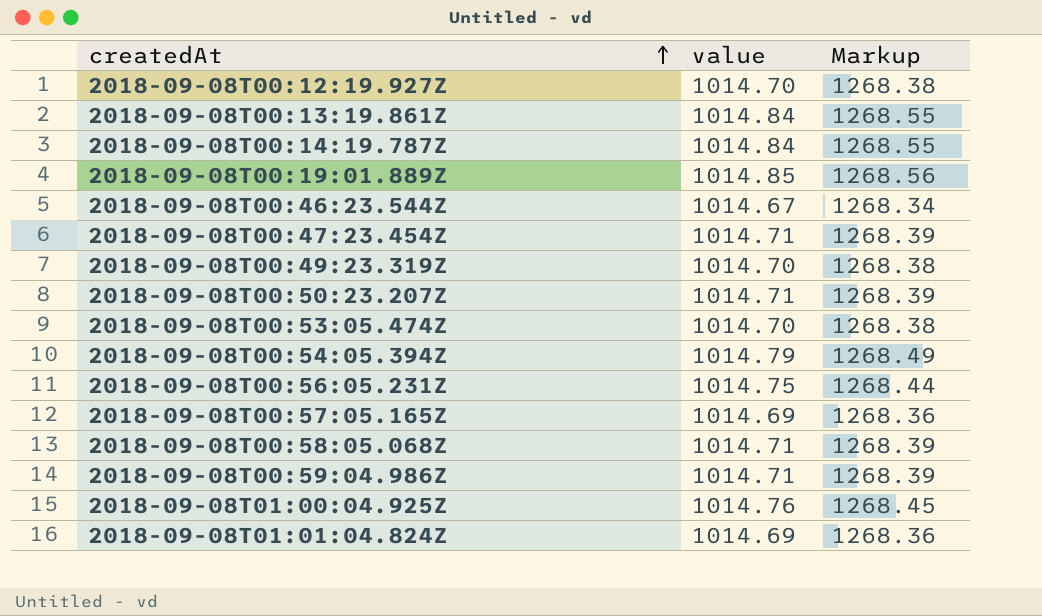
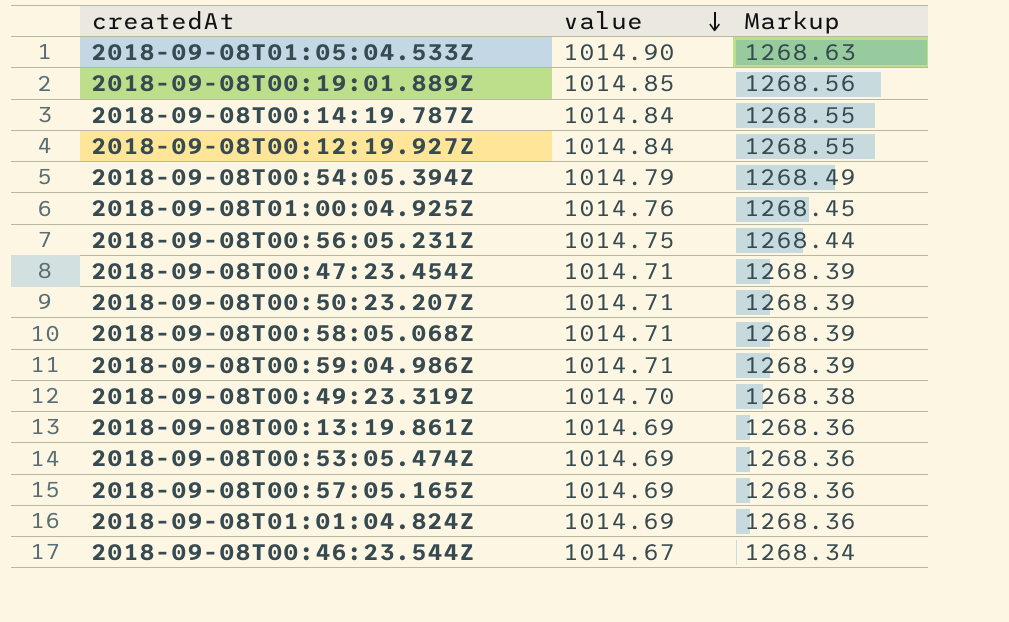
row order: createdAt ascending -> value descending
row 2018-09-08T01:05:04.533Z: none -> 1014.90 | 1268.63
2018-09-08T00:12:19.927Z | value: 1014.70 -> 1014.84
2018-09-08T00:12:19.927Z | Markup: 1268.38 -> 1268.55
2018-09-08T00:13:19.861Z | value: 1014.84 -> 1014.69
2018-09-08T00:13:19.861Z | Markup: 1268.55 -> 1268.36
2018-09-08T00:53:05.474Z | value: 1014.70 -> 1014.69
2018-09-08T00:53:05.474Z | Markup: 1268.38 -> 1268.36

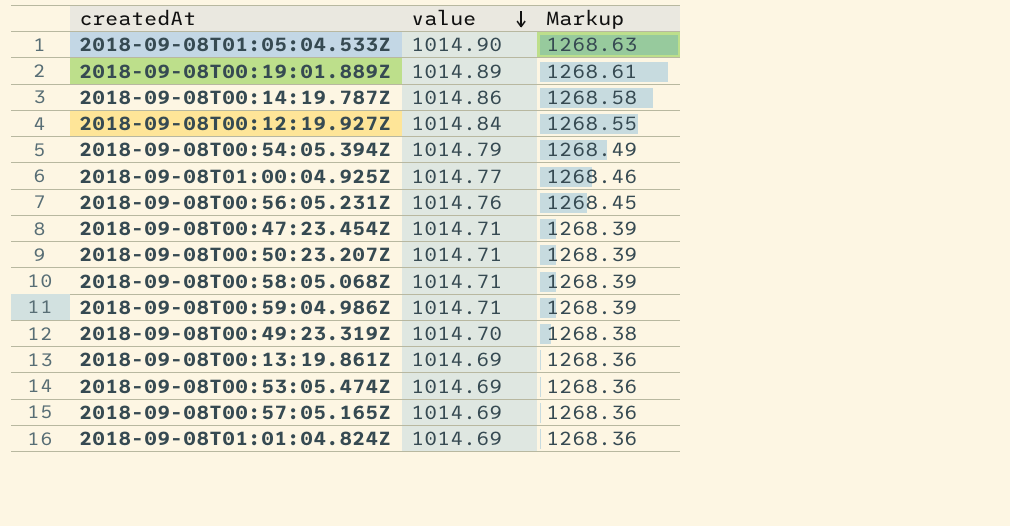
row 2018-09-08T00:46:23.544Z: 1014.67 | 1268.34 -> none
2018-09-08T00:19:01.889Z | value: 1014.85 -> 1014.89
2018-09-08T00:19:01.889Z | Markup: 1268.56 -> 1268.61
2018-09-08T00:14:19.787Z | value: 1014.84 -> 1014.86
2018-09-08T00:14:19.787Z | Markup: 1268.55 -> 1268.58
2018-09-08T01:00:04.925Z | value: 1014.76 -> 1014.77
2018-09-08T01:00:04.925Z | Markup: 1268.45 -> 1268.46
2018-09-08T00:56:05.231Z | value: 1014.75 -> 1014.76
2018-09-08T00:56:05.231Z | Markup: 1268.44 -> 1268.45

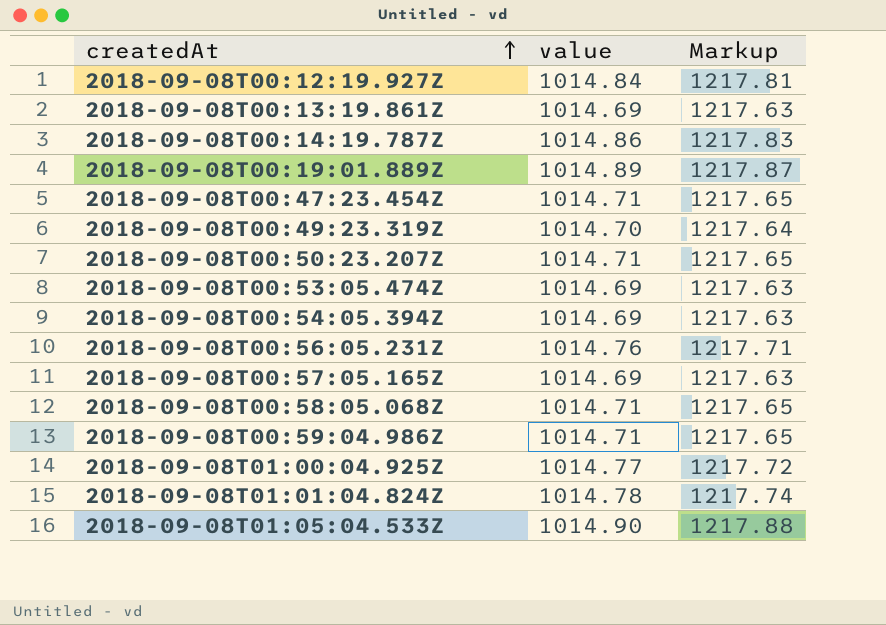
row order: value descending -> createdAt ascending
column Markup | formula: [value] * 1.25 -> [value] * 1.2
2018-09-08T00:54:05.394Z | value: 1014.79 -> 1014.69
2018-09-08T01:01:04.824Z | value: 1014.69 -> 1014.78

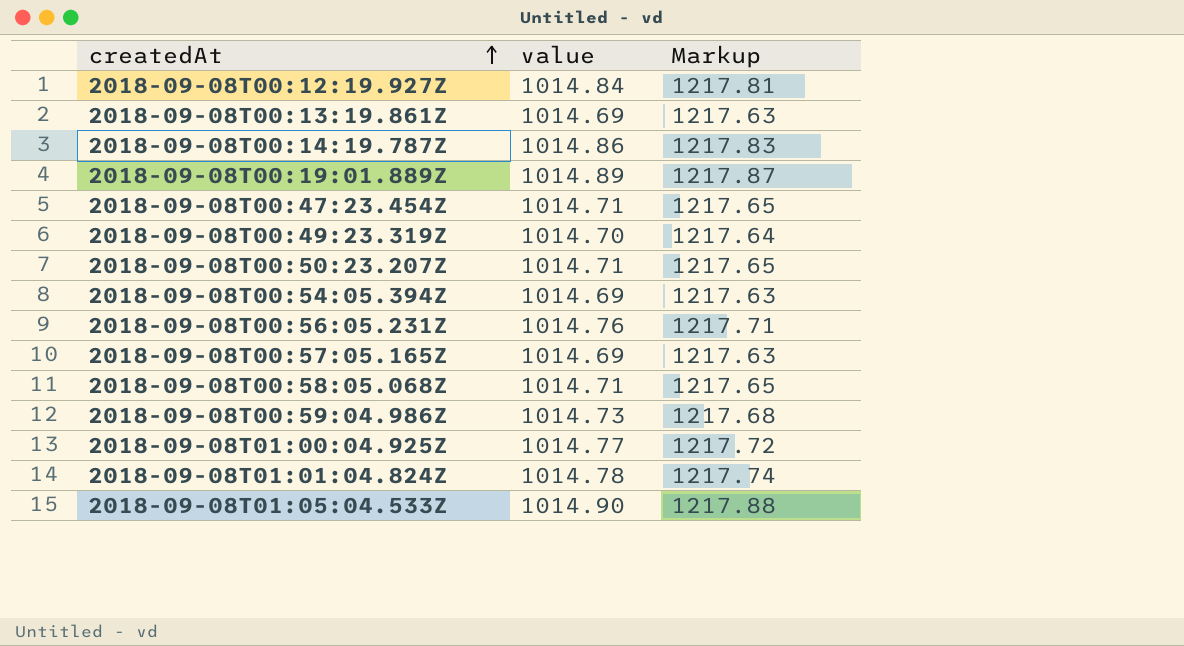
row 2018-09-08T00:53:05.474Z: 1014.69 | 1217.63 -> none
2018-09-08T00:59:04.986Z | value: 1014.71 -> 1014.73
2018-09-08T00:59:04.986Z | Markup: 1217.65 -> 1217.68

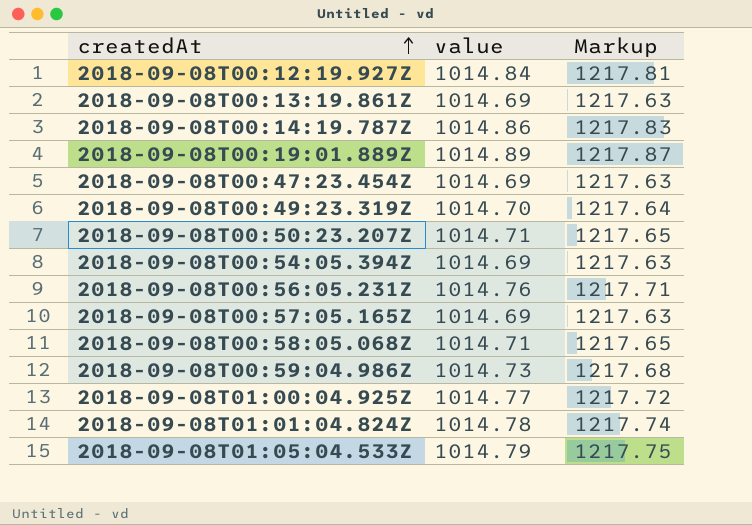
2018-09-08T00:47:23.454Z | value: 1014.71 -> 1014.69
2018-09-08T00:47:23.454Z | Markup: 1217.65 -> 1217.63
2018-09-08T01:05:04.533Z | value: 1014.90 -> 1014.79
2018-09-08T01:05:04.533Z | Markup: 1217.88 -> 1217.75

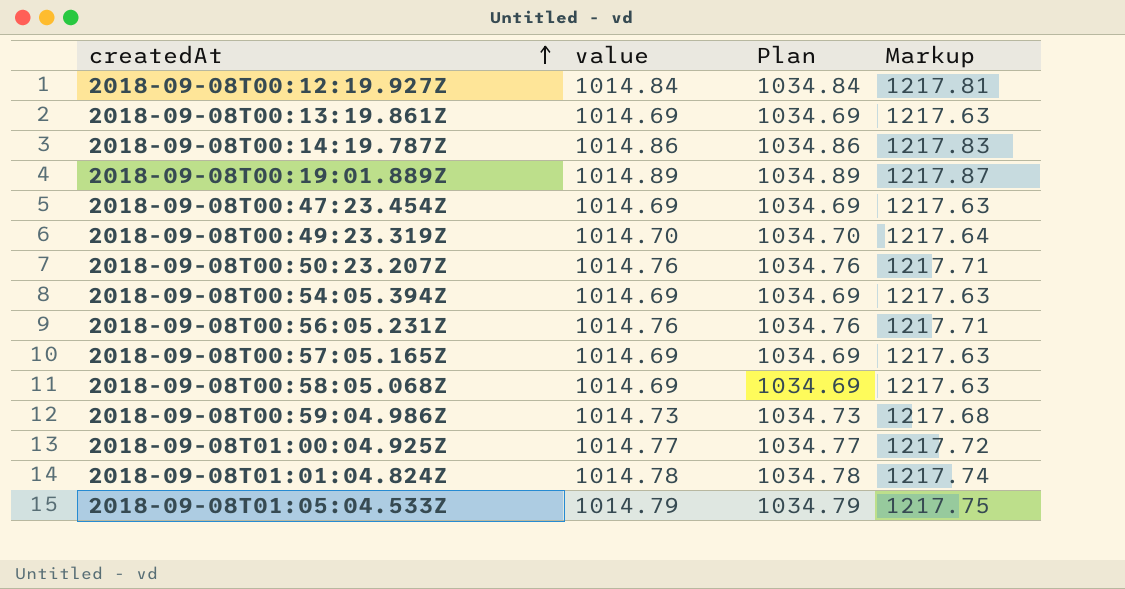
column Plan | formula: none -> [value] + 20
2018-09-08T00:50:23.207Z | value: 1014.71 -> 1014.76
2018-09-08T00:50:23.207Z | Markup: 1217.65 -> 1217.71
2018-09-08T00:58:05.068Z | value: 1014.71 -> 1014.69
2018-09-08T00:58:05.068Z | Markup: 1217.65 -> 1217.63

